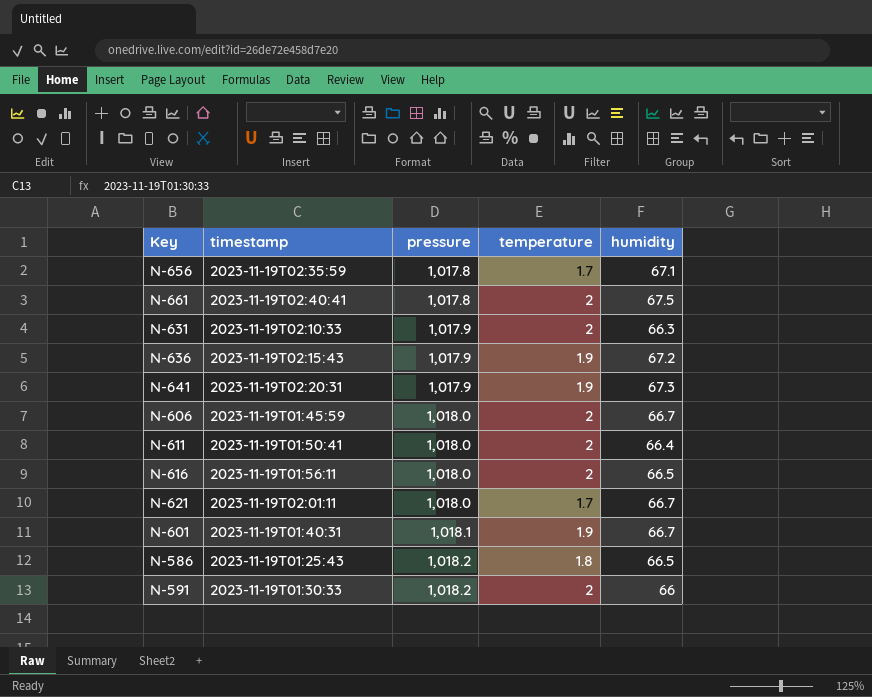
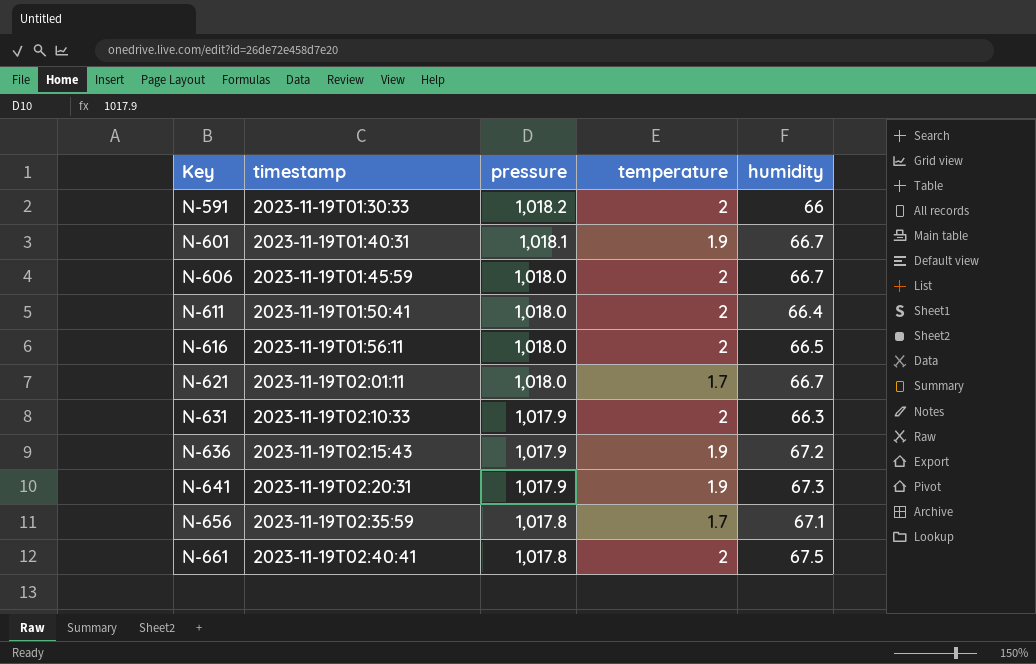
row order: pressure ascending -> Key ascending
row N-586: 2023-11-19T01:25:43 | 1,018.2 | 1.8 | 66.5 -> none

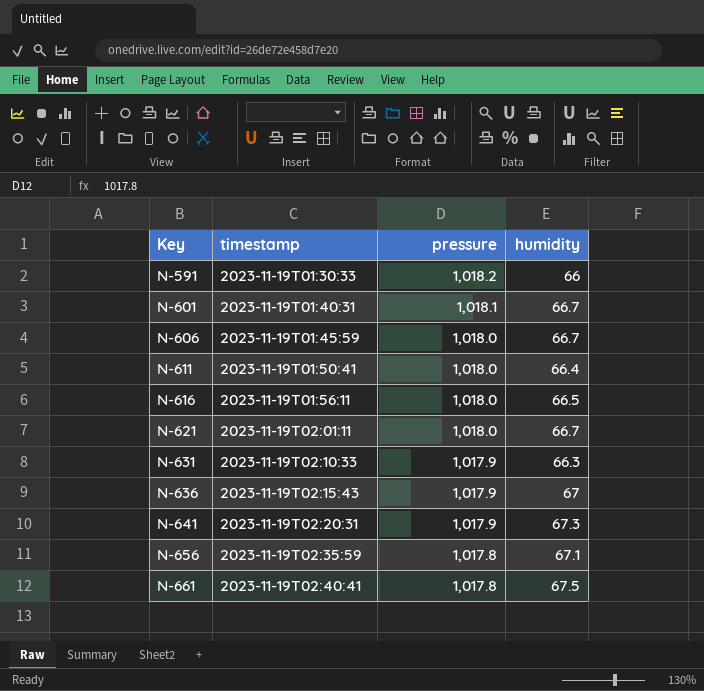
column temperature | position: 4 -> none
N-636 | humidity: 67.2 -> 67

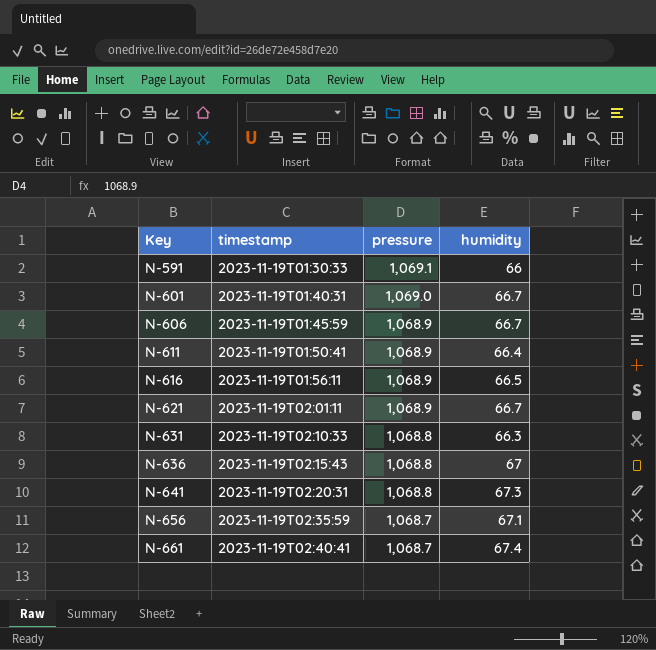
N-591 | pressure: 1,018.2 -> 1,069.1
N-601 | pressure: 1,018.1 -> 1,069.0
N-606 | pressure: 1,018.0 -> 1,068.9
N-611 | pressure: 1,018.0 -> 1,068.9
N-616 | pressure: 1,018.0 -> 1,068.9
N-621 | pressure: 1,018.0 -> 1,068.9
N-631 | pressure: 1,017.9 -> 1,068.8
N-636 | pressure: 1,017.9 -> 1,068.8
N-641 | pressure: 1,017.9 -> 1,068.8
N-656 | pressure: 1,017.8 -> 1,068.7
N-661 | pressure: 1,017.8 -> 1,068.7
N-661 | humidity: 67.5 -> 67.4

